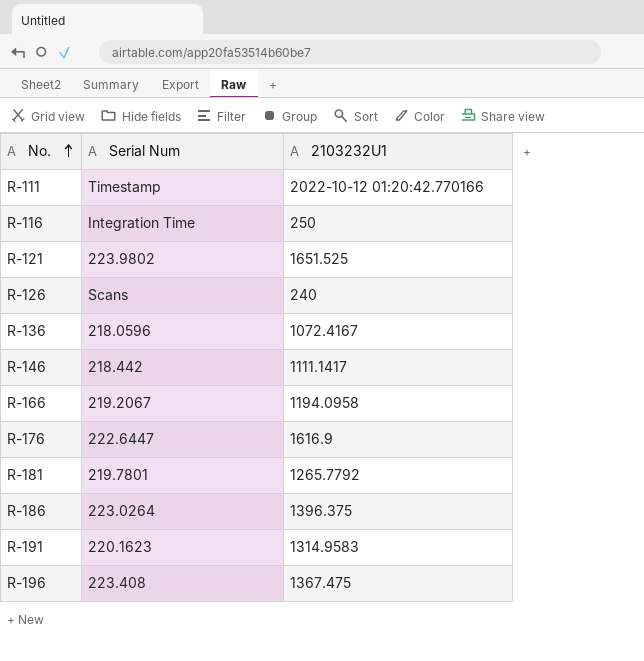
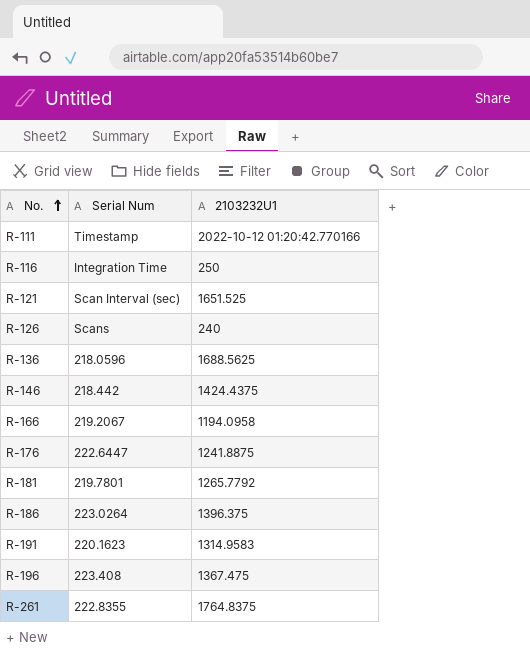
R-121 | Serial Num: 223.9802 -> Scan Interval (sec)
R-136 | 2103232U1: 1072.4167 -> 1688.5625
R-146 | 2103232U1: 1111.1417 -> 1424.4375
R-176 | 2103232U1: 1616.9 -> 1241.8875
row R-261: none -> 222.8355 | 1764.8375

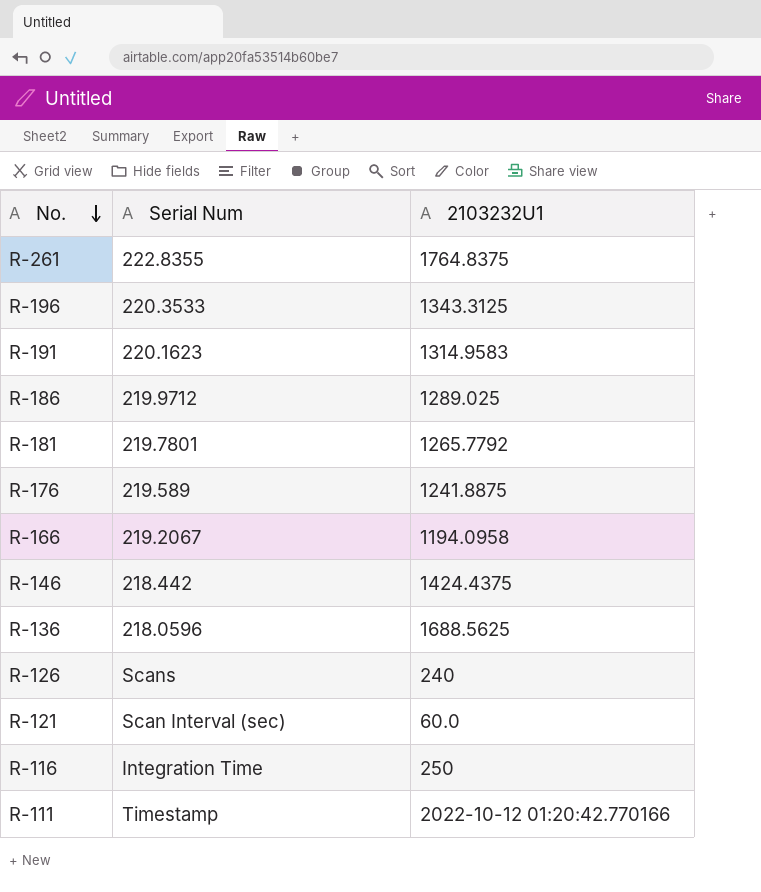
row order: No. ascending -> No. descending
R-196 | Serial Num: 223.408 -> 220.3533
R-196 | 2103232U1: 1367.475 -> 1343.3125
R-186 | Serial Num: 223.0264 -> 219.9712
R-186 | 2103232U1: 1396.375 -> 1289.025
R-176 | Serial Num: 222.6447 -> 219.589
R-121 | 2103232U1: 1651.525 -> 60.0

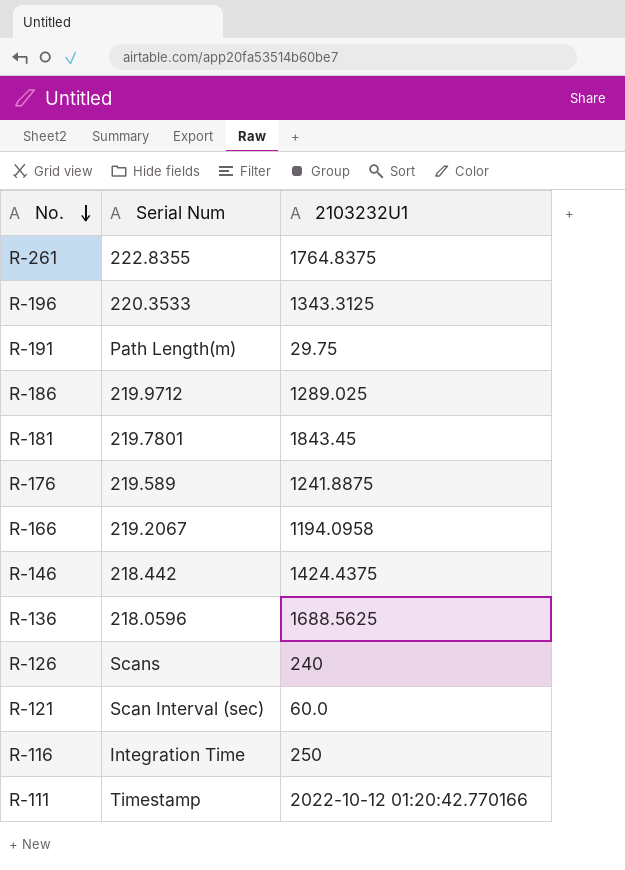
R-191 | Serial Num: 220.1623 -> Path Length(m)
R-191 | 2103232U1: 1314.9583 -> 29.75
R-181 | 2103232U1: 1265.7792 -> 1843.45

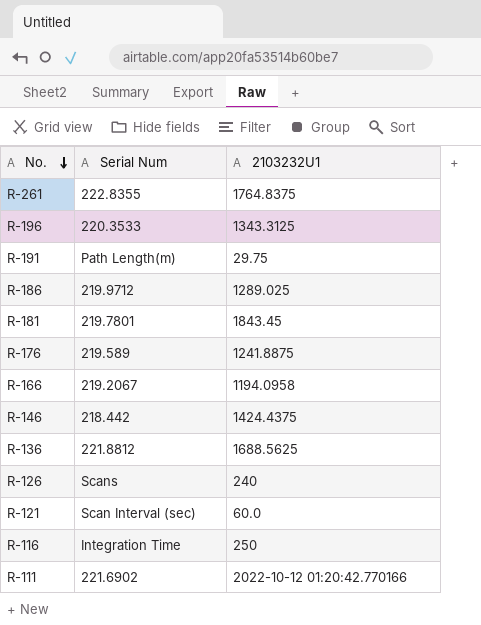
R-136 | Serial Num: 218.0596 -> 221.8812
R-111 | Serial Num: Timestamp -> 221.6902

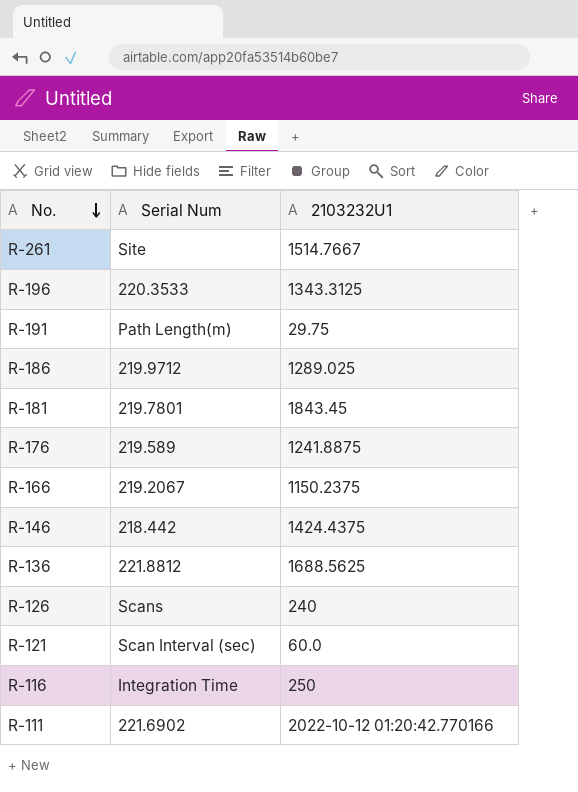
R-261 | Serial Num: 222.8355 -> Site
R-261 | 2103232U1: 1764.8375 -> 1514.7667
R-166 | 2103232U1: 1194.0958 -> 1150.2375

